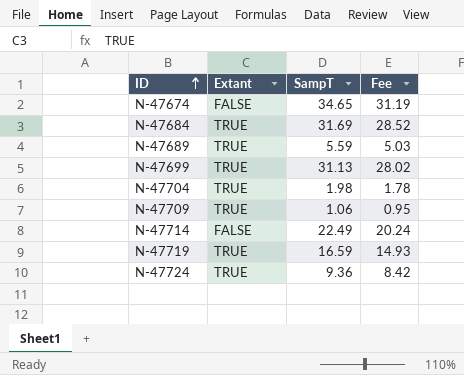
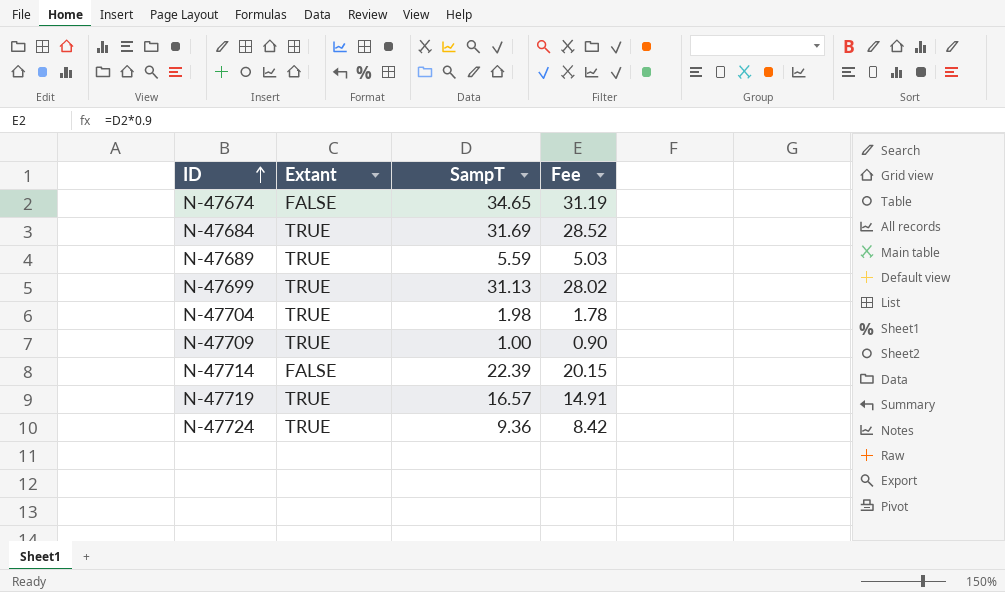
N-47709 | SampT: 1.06 -> 1.00
N-47709 | Fee: 0.95 -> 0.90
N-47714 | SampT: 22.49 -> 22.39
N-47714 | Fee: 20.24 -> 20.15
N-47719 | SampT: 16.59 -> 16.57
N-47719 | Fee: 14.93 -> 14.91

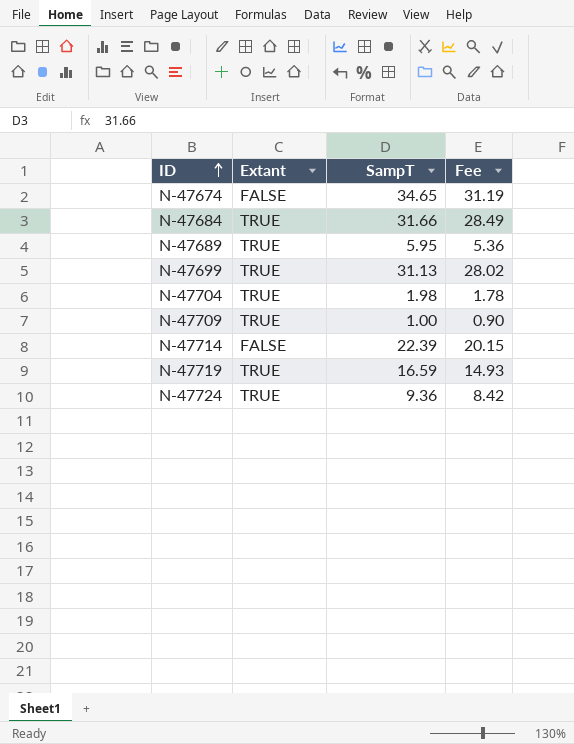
N-47684 | SampT: 31.69 -> 31.66
N-47684 | Fee: 28.52 -> 28.49
N-47689 | SampT: 5.59 -> 5.95
N-47689 | Fee: 5.03 -> 5.36
N-47719 | SampT: 16.57 -> 16.59
N-47719 | Fee: 14.91 -> 14.93

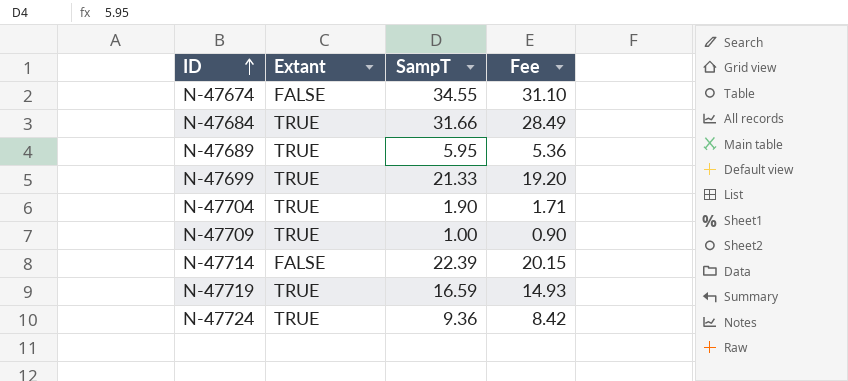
N-47674 | SampT: 34.65 -> 34.55
N-47674 | Fee: 31.19 -> 31.10
N-47699 | SampT: 31.13 -> 21.33
N-47699 | Fee: 28.02 -> 19.20
N-47704 | SampT: 1.98 -> 1.90
N-47704 | Fee: 1.78 -> 1.71

